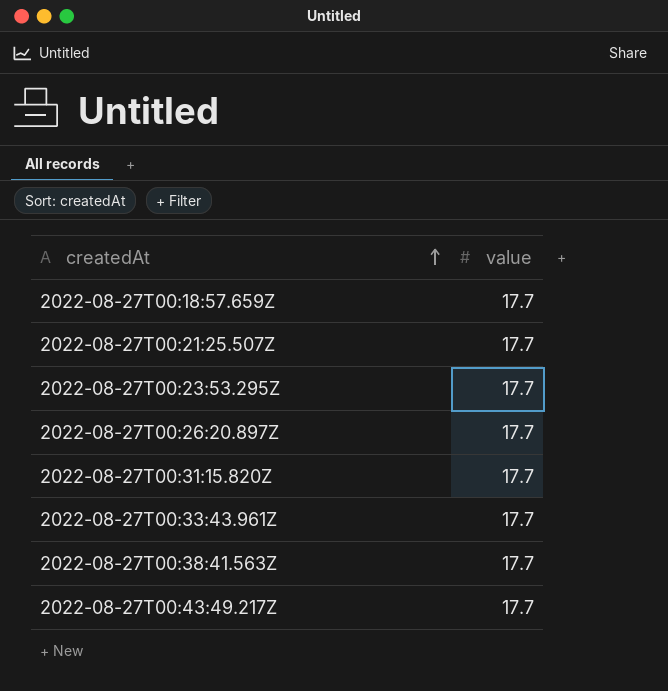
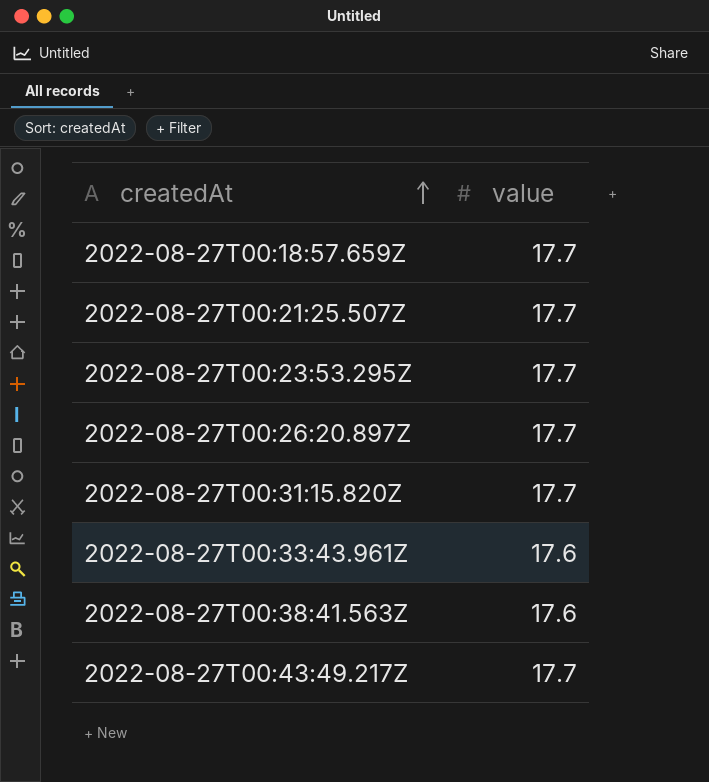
2022-08-27T00:33:43.961Z | value: 17.7 -> 17.6
2022-08-27T00:38:41.563Z | value: 17.7 -> 17.6

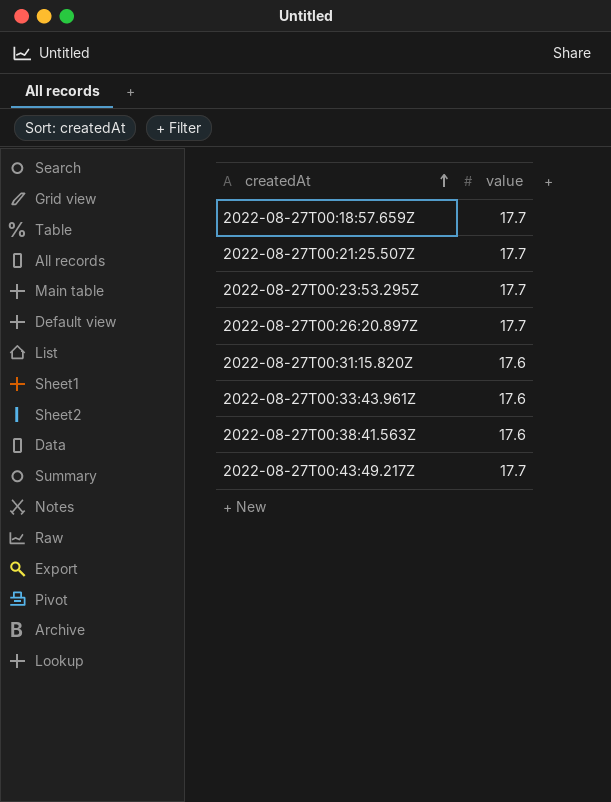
2022-08-27T00:31:15.820Z | value: 17.7 -> 17.6

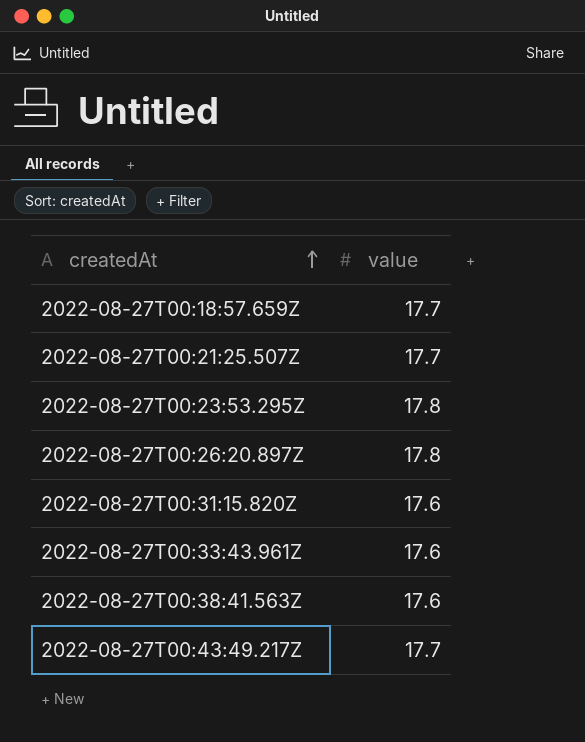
2022-08-27T00:23:53.295Z | value: 17.7 -> 17.8
2022-08-27T00:26:20.897Z | value: 17.7 -> 17.8

